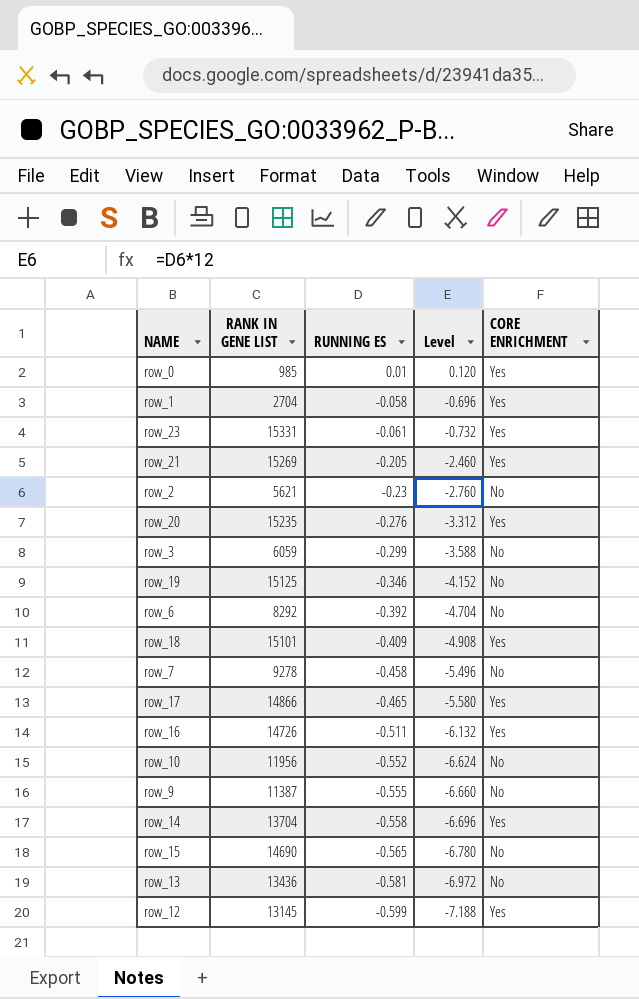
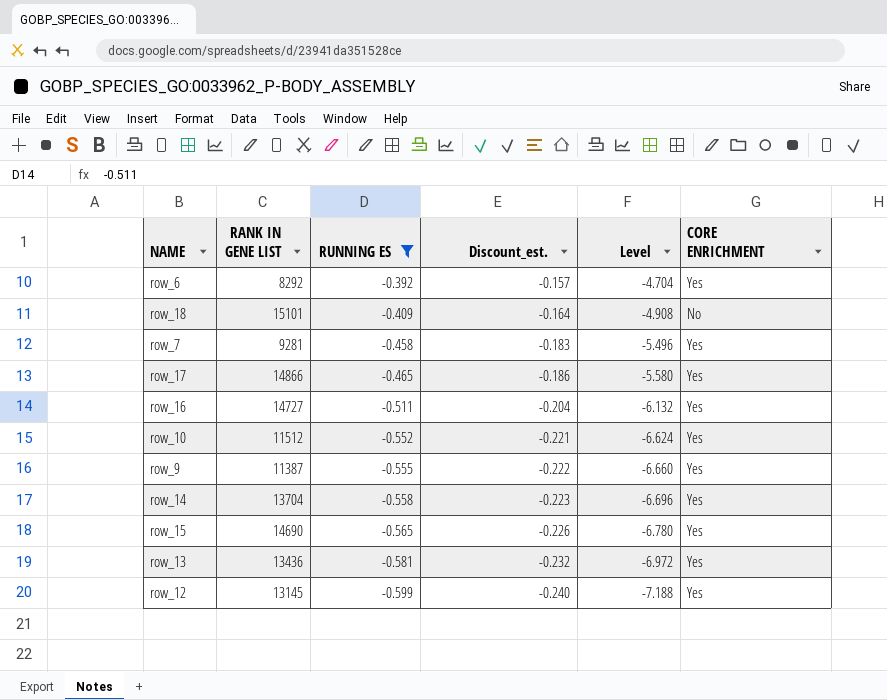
filter: none -> RUNNING ES <= -0.392
column Discount_est. | formula: none -> [RUNNING ES] * 0.4
row_6 | CORE ENRICHMENT: No -> Yes
row_18 | CORE ENRICHMENT: Yes -> No
row_7 | RANK IN GENE LIST: 9278 -> 9281
row_7 | CORE ENRICHMENT: No -> Yes
row_16 | RANK IN GENE LIST: 14726 -> 14727
row_10 | RANK IN GENE LIST: 11956 -> 11512
row_10 | CORE ENRICHMENT: No -> Yes
row_9 | CORE ENRICHMENT: No -> Yes
row_15 | CORE ENRICHMENT: No -> Yes
row_13 | CORE ENRICHMENT: No -> Yes

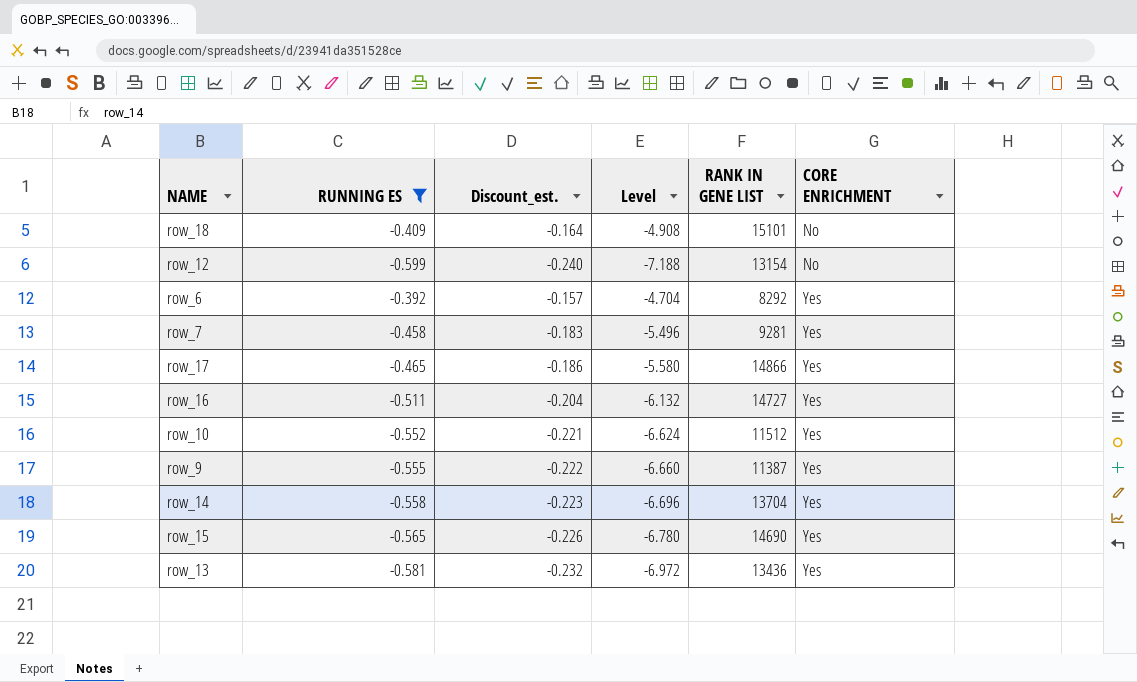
row order: RUNNING ES descending -> CORE ENRICHMENT ascending
column RANK IN GENE LIST | position: 2 -> 5
row_12 | RANK IN GENE LIST: 13145 -> 13154
row_12 | CORE ENRICHMENT: Yes -> No

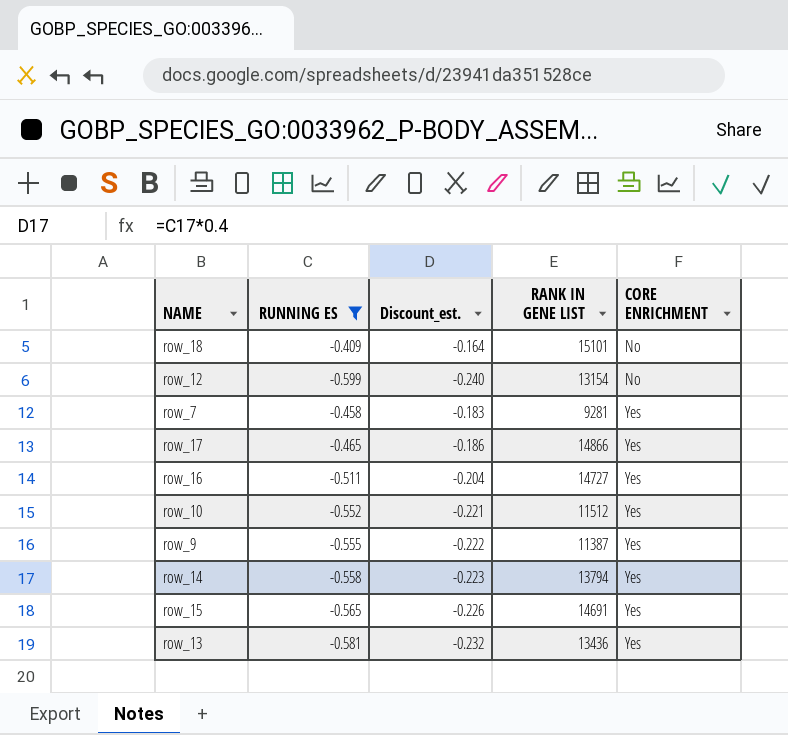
column Level | formula: [RUNNING ES] * 12 -> none
row row_6: -0.392 | -0.157 | -4.704 | 8292 | Yes -> none
row_14 | RANK IN GENE LIST: 13704 -> 13794
row_15 | RANK IN GENE LIST: 14690 -> 14691

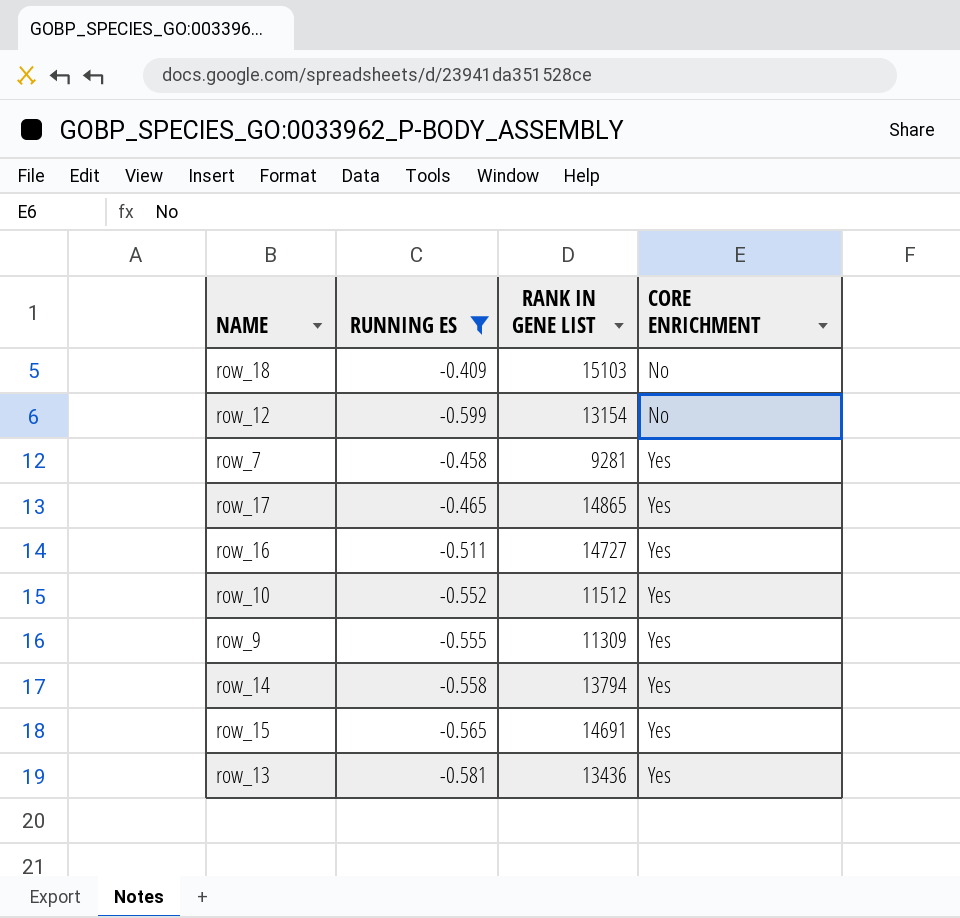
column Discount_est. | formula: [RUNNING ES] * 0.4 -> none
row_18 | RANK IN GENE LIST: 15101 -> 15103
row_17 | RANK IN GENE LIST: 14866 -> 14865
row_9 | RANK IN GENE LIST: 11387 -> 11309

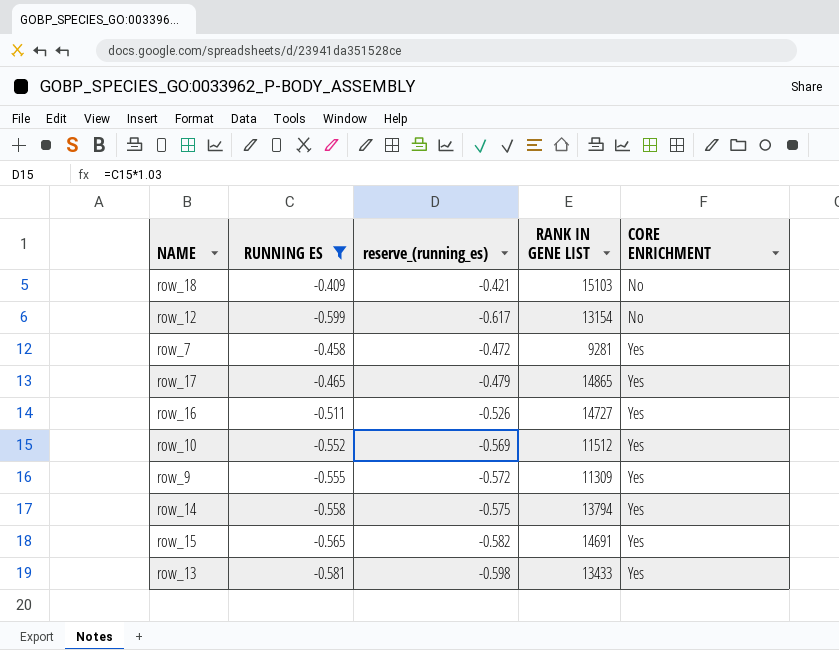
column reserve_(running_es) | formula: none -> [RUNNING ES] * 1.03
row_13 | RANK IN GENE LIST: 13436 -> 13433

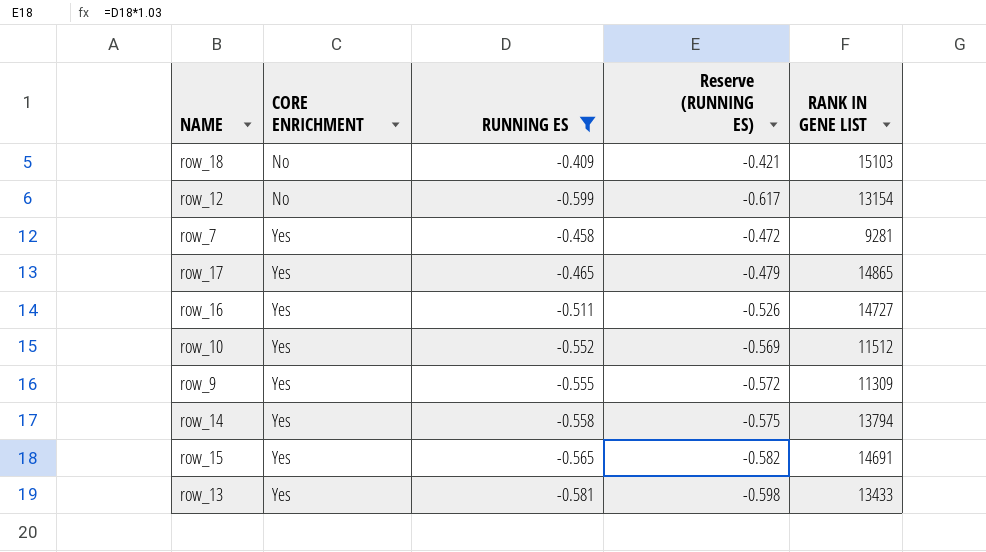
column CORE ENRICHMENT | position: 5 -> 2
column name: reserve_(running_es) -> Reserve (RUNNING ES)

